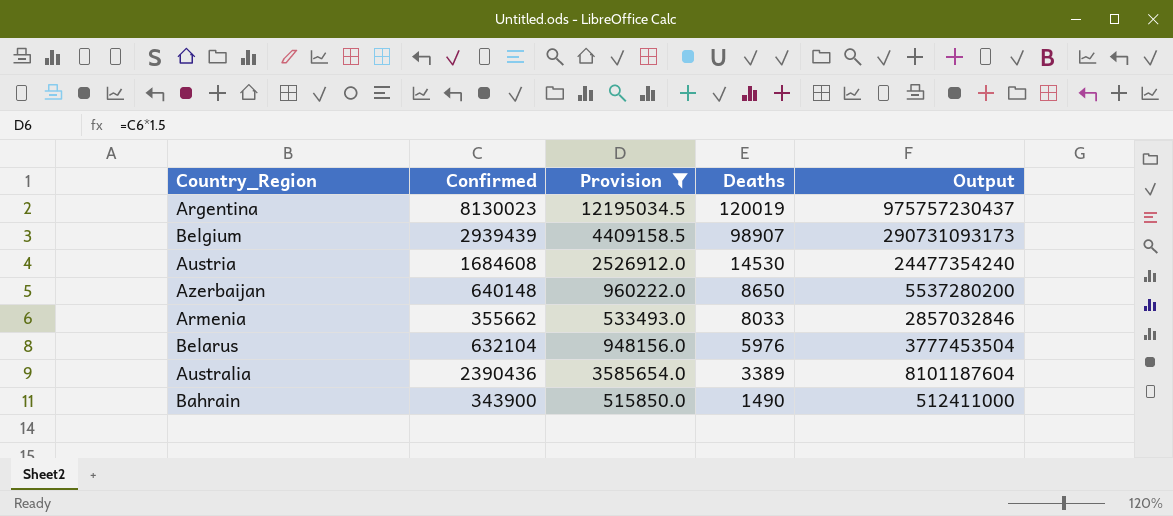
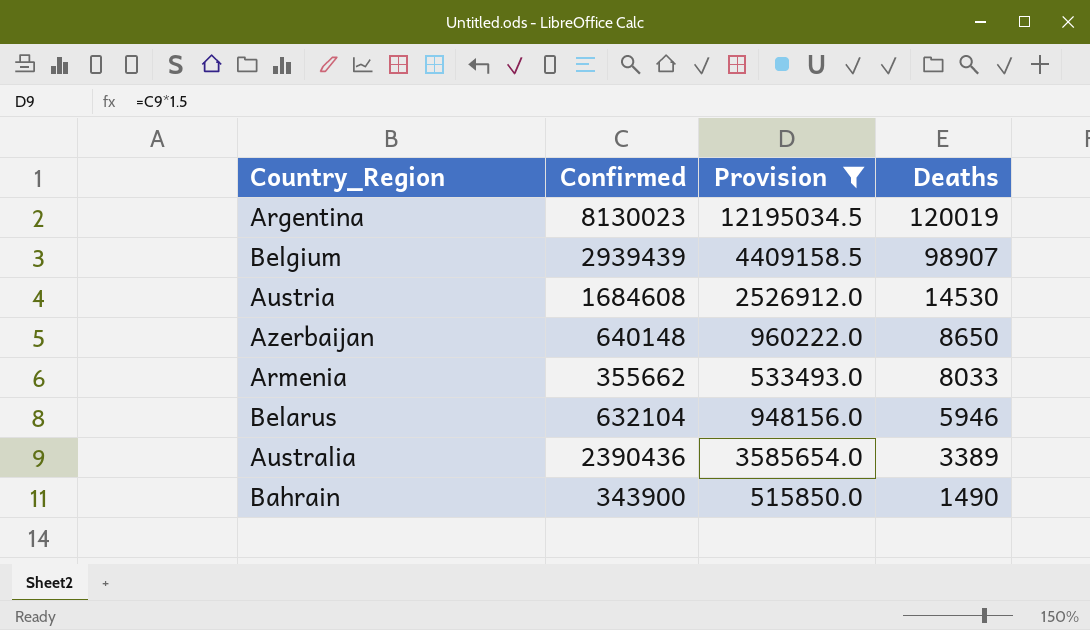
column Output | formula: [Confirmed] * [Deaths] -> none
Belarus | Deaths: 5976 -> 5946

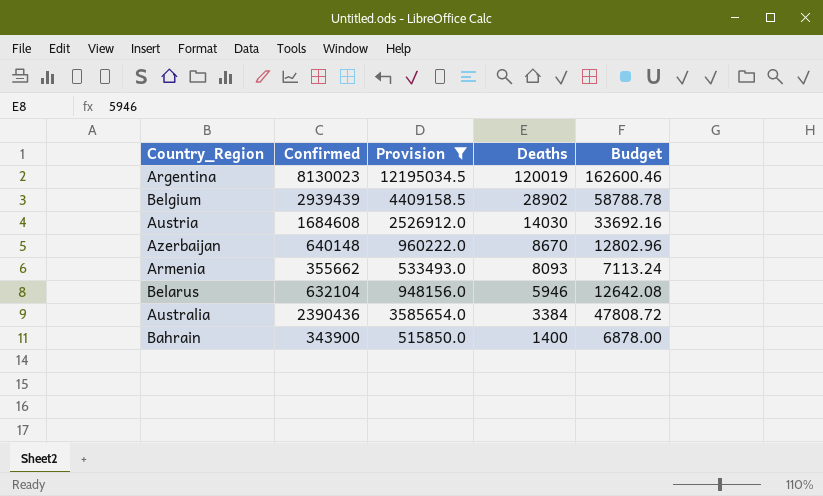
column Budget | formula: none -> [Confirmed] * 0.02
Belgium | Deaths: 98907 -> 28902
Austria | Deaths: 14530 -> 14030
Azerbaijan | Deaths: 8650 -> 8670
Armenia | Deaths: 8033 -> 8093
Australia | Deaths: 3389 -> 3384
Bahrain | Deaths: 1490 -> 1400

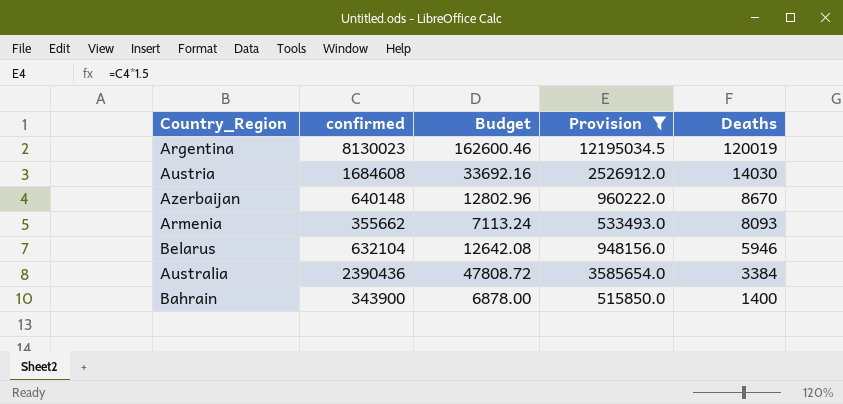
column name: Confirmed -> confirmed
column Budget | position: 5 -> 3
row Belgium: 2939439 | 4409158.5 | 28902 | 58788.78 -> none

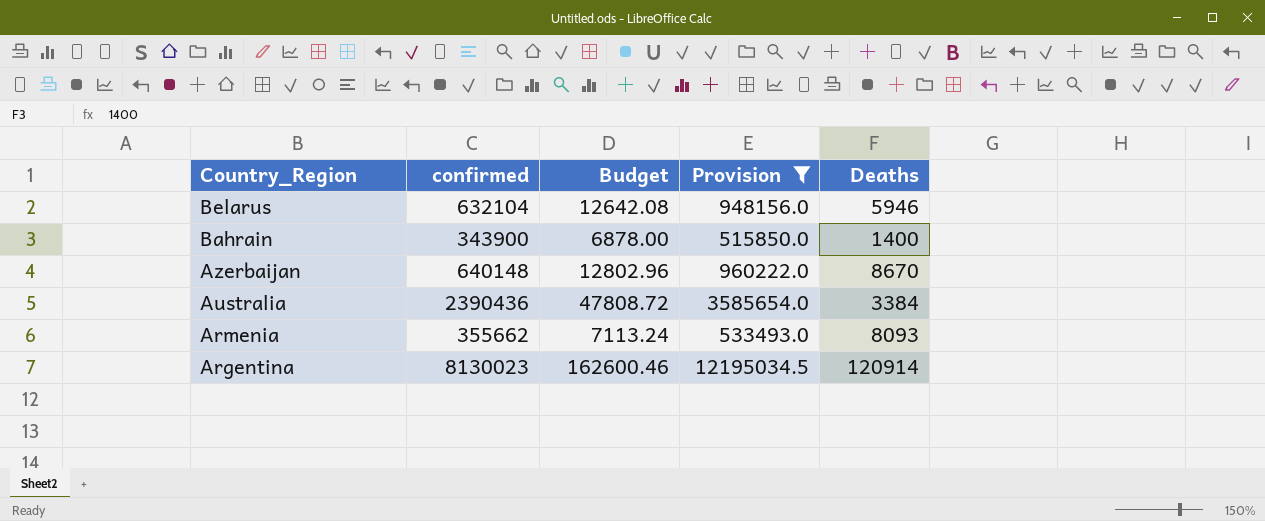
row order: Deaths descending -> Country_Region descending
row Austria: 1684608 | 33692.16 | 2526912.0 | 14030 -> none
Argentina | Deaths: 120019 -> 120914

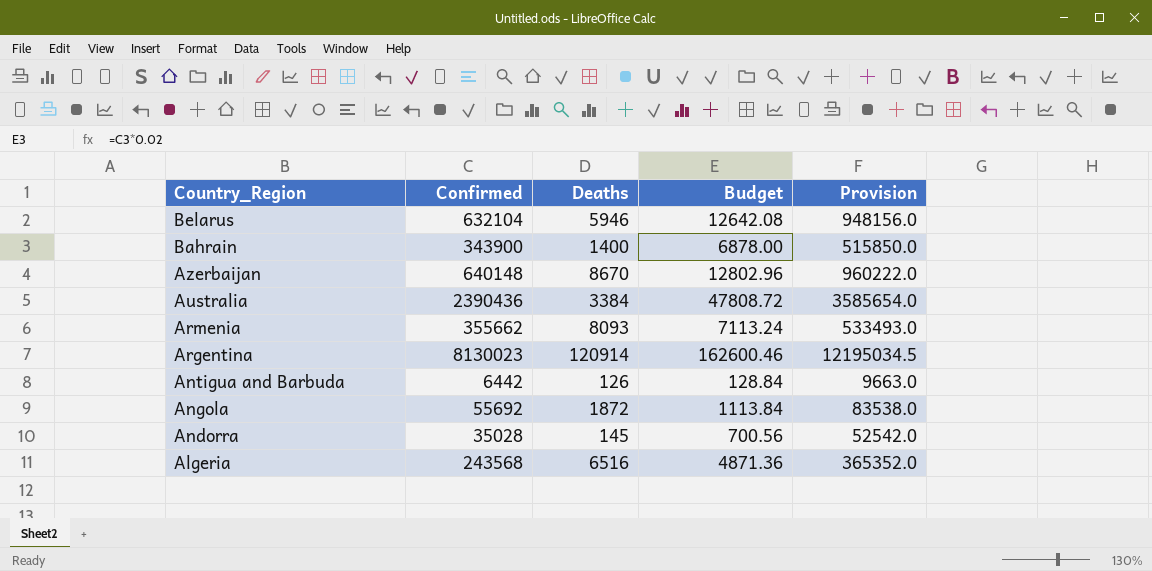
filter: Provision >= 515850.0 -> none
column name: confirmed -> Confirmed
column Deaths | position: 5 -> 3

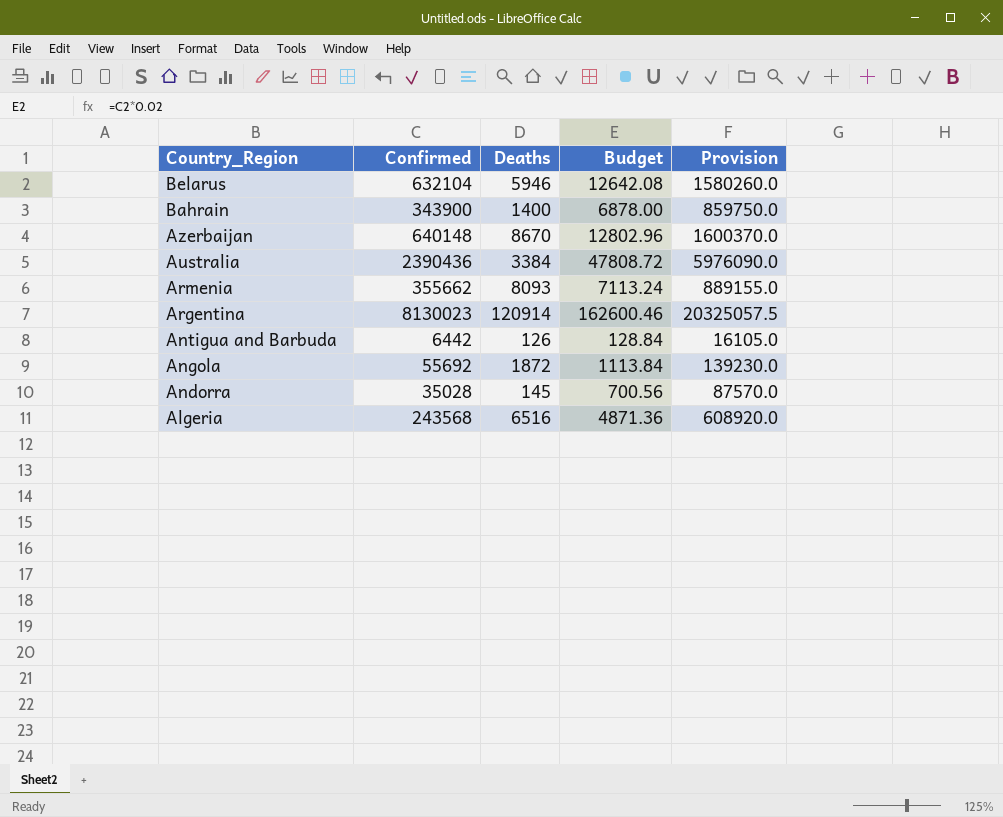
column Provision | formula: [Confirmed] * 1.5 -> [Confirmed] * 2.5

